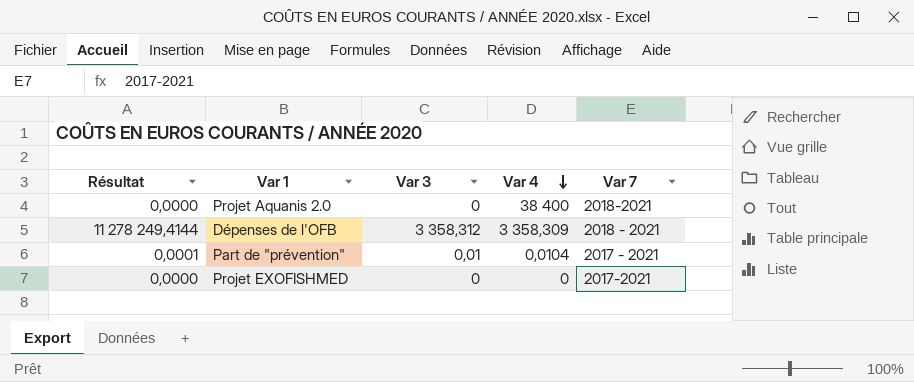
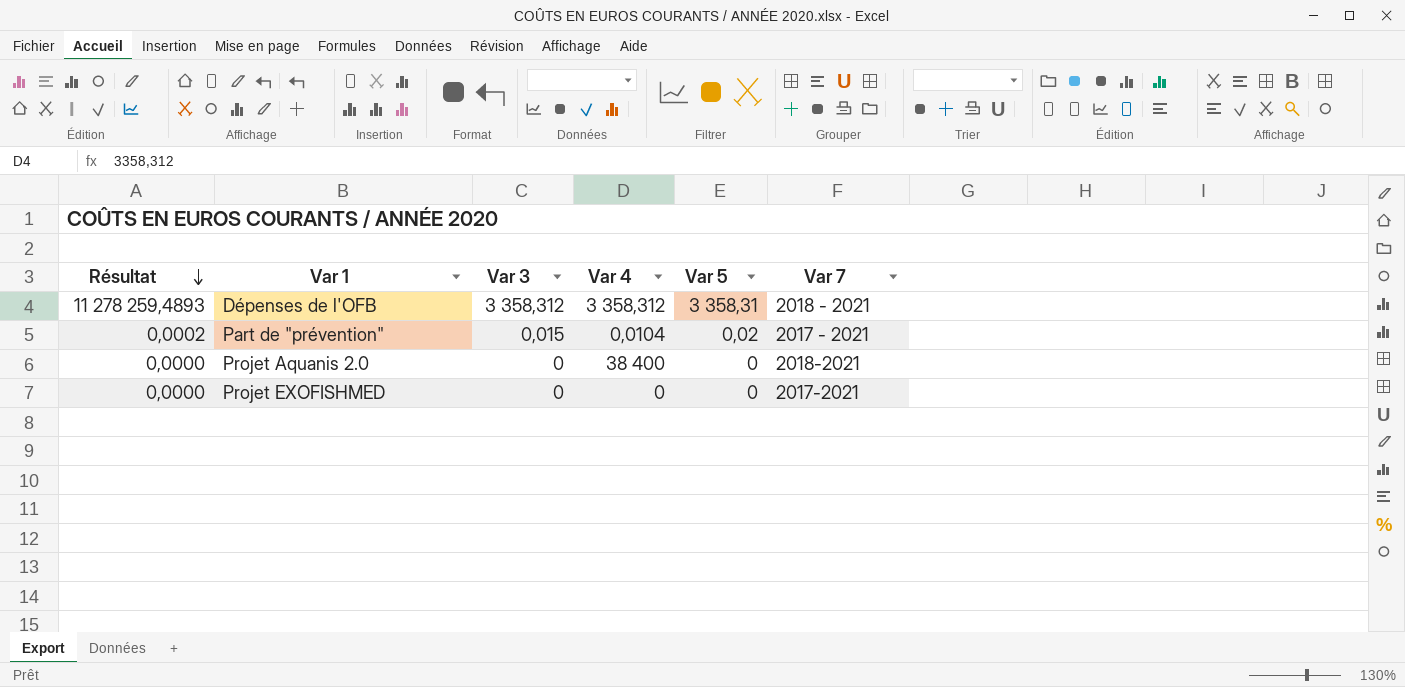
row order: Var 4 descending -> Résultat descending
column Var 5 | position: none -> 5
Dépenses de l'OFB | Résultat: 11 278 249,4144 -> 11 278 259,4893
Dépenses de l'OFB | Var 4: 3 358,309 -> 3 358,312
Part de "prévention" | Résultat: 0,0001 -> 0,0002
Part de "prévention" | Var 3: 0,01 -> 0,015

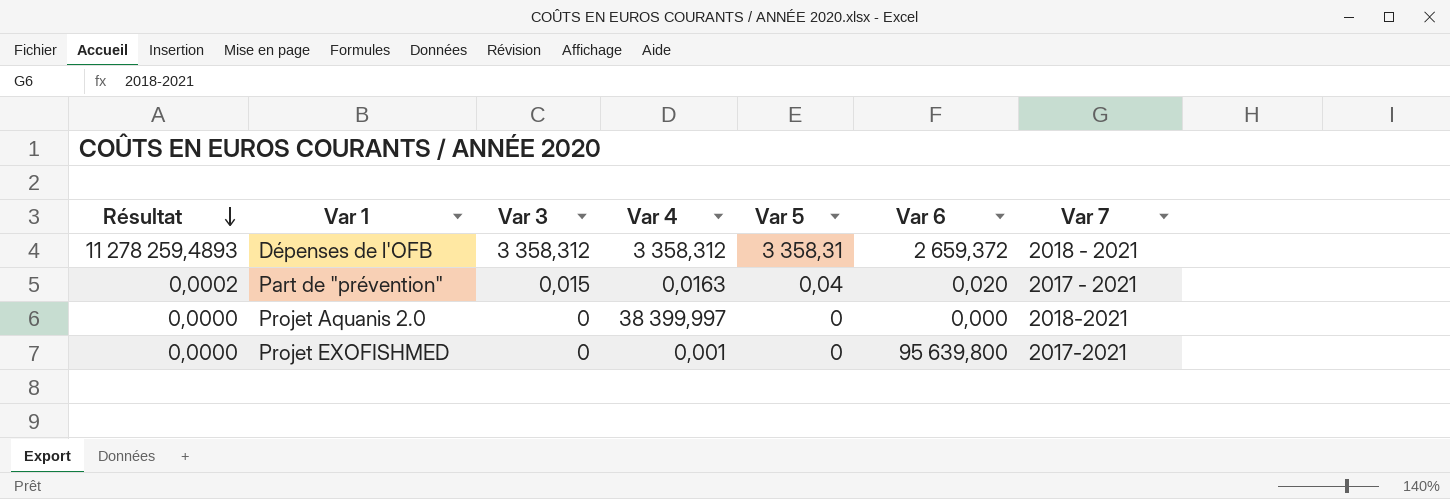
column Var 6 | position: none -> 6
Part de "prévention" | Var 4: 0,0104 -> 0,0163
Part de "prévention" | Var 5: 0,02 -> 0,04
Projet Aquanis 2.0 | Var 4: 38 400 -> 38 399,997
Projet EXOFISHMED | Var 4: 0 -> 0,001

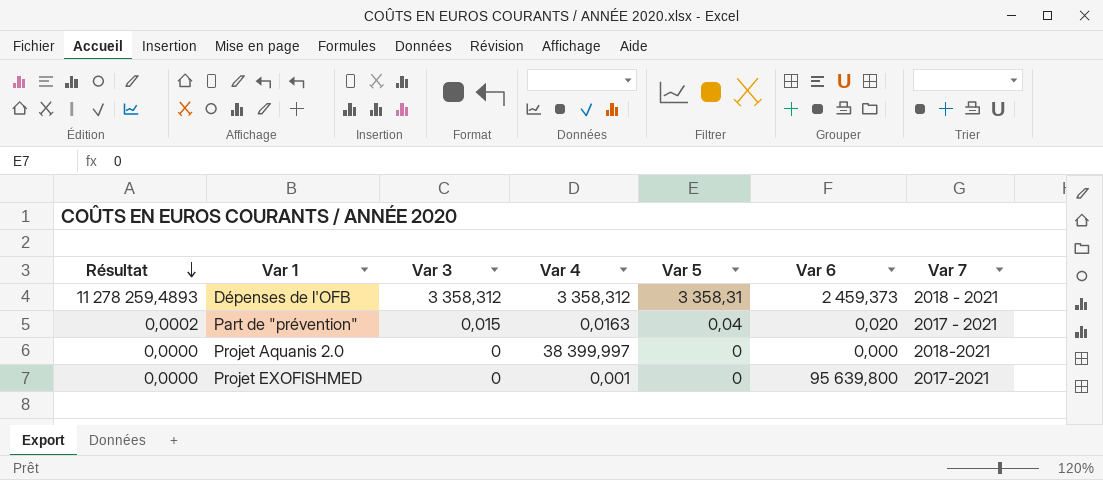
Dépenses de l'OFB | Var 6: 2 659,372 -> 2 459,373

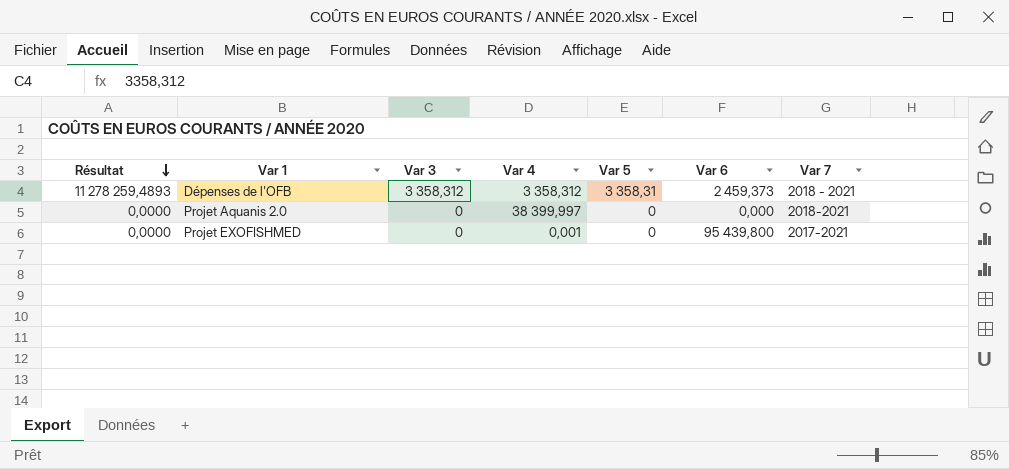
row Part de "prévention": 0,0002 | 0,015 | 0,0163 | 0,04 | 0,020 | 2017 - 2021 -> none
Projet EXOFISHMED | Var 6: 95 639,800 -> 95 439,800

